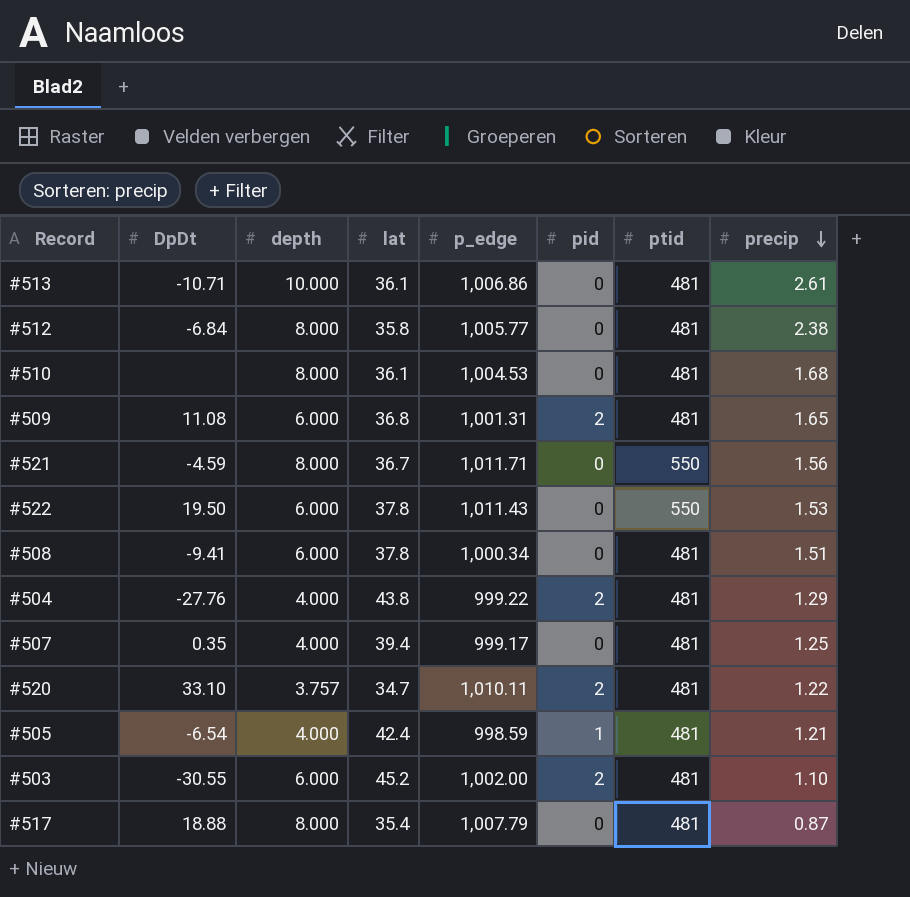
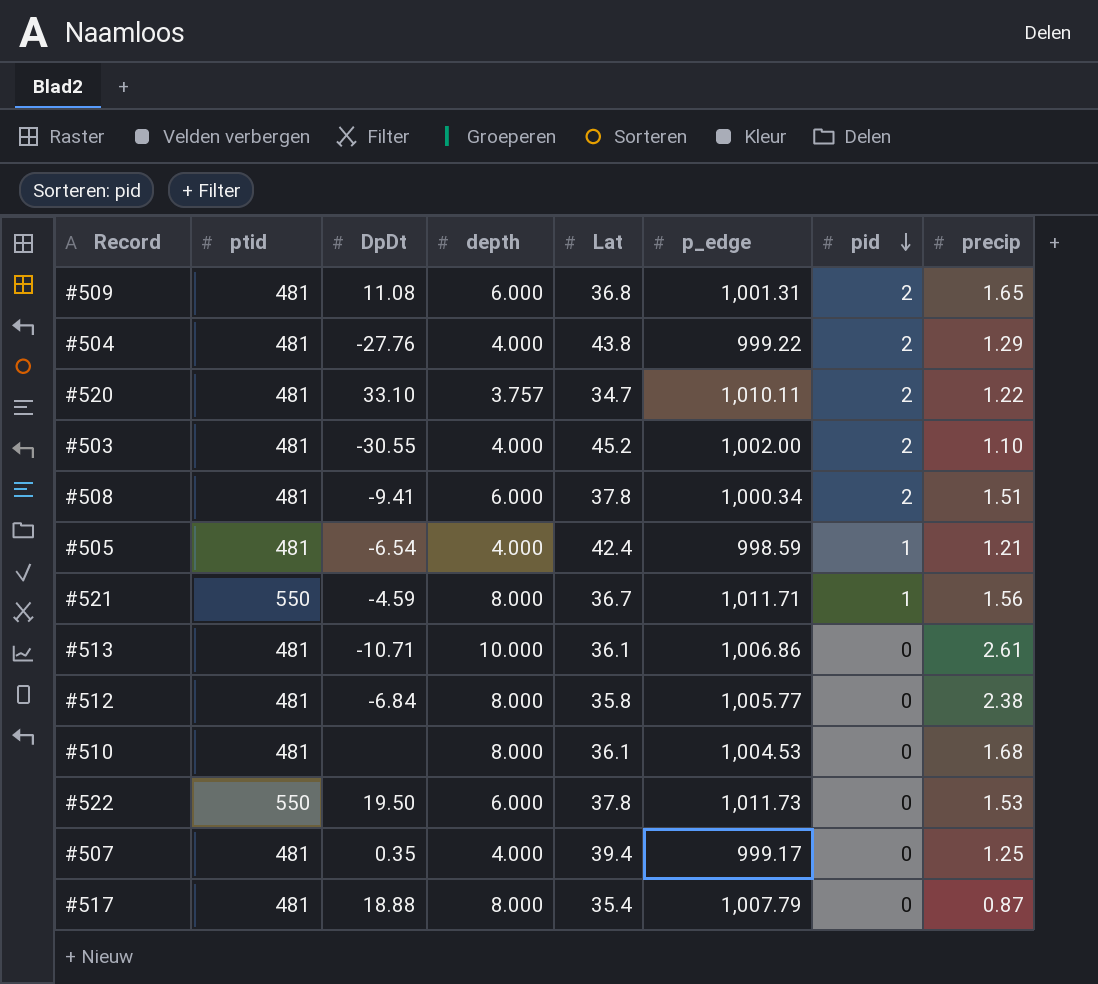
row order: precip descending -> pid descending
column ptid | position: 7 -> 2
column name: lat -> Lat
#503 | depth: 6.000 -> 4.000
#508 | pid: 0 -> 2
#521 | pid: 0 -> 1
#522 | p_edge: 1,011.43 -> 1,011.73

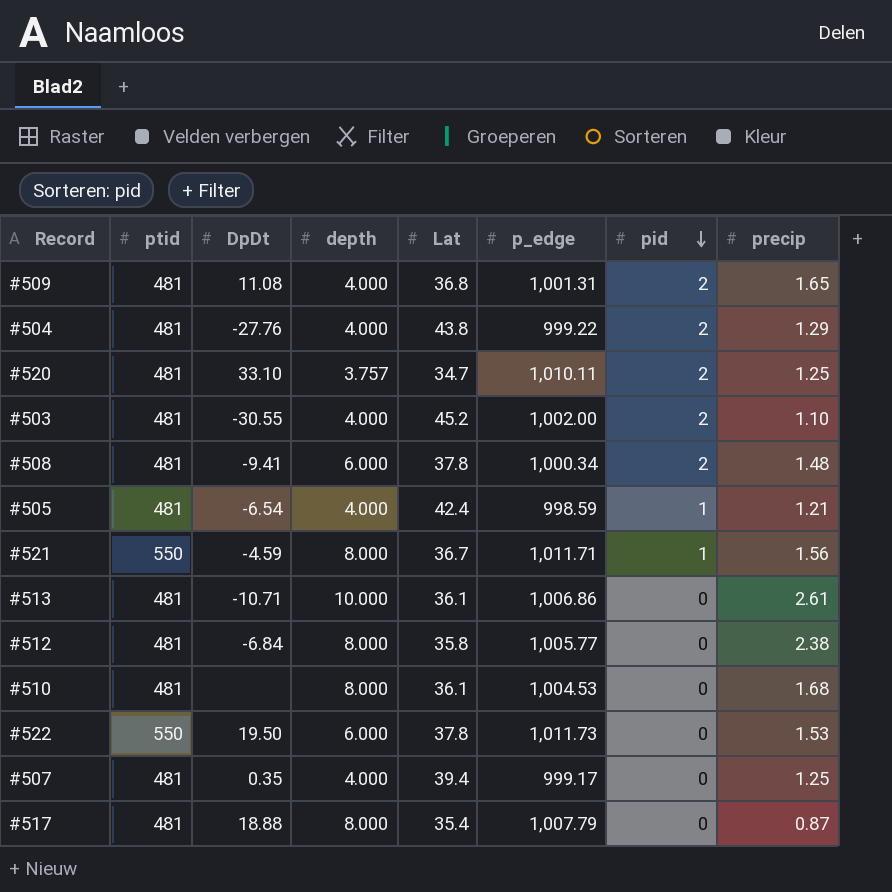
#509 | depth: 6.000 -> 4.000
#520 | precip: 1.22 -> 1.25
#508 | precip: 1.51 -> 1.48

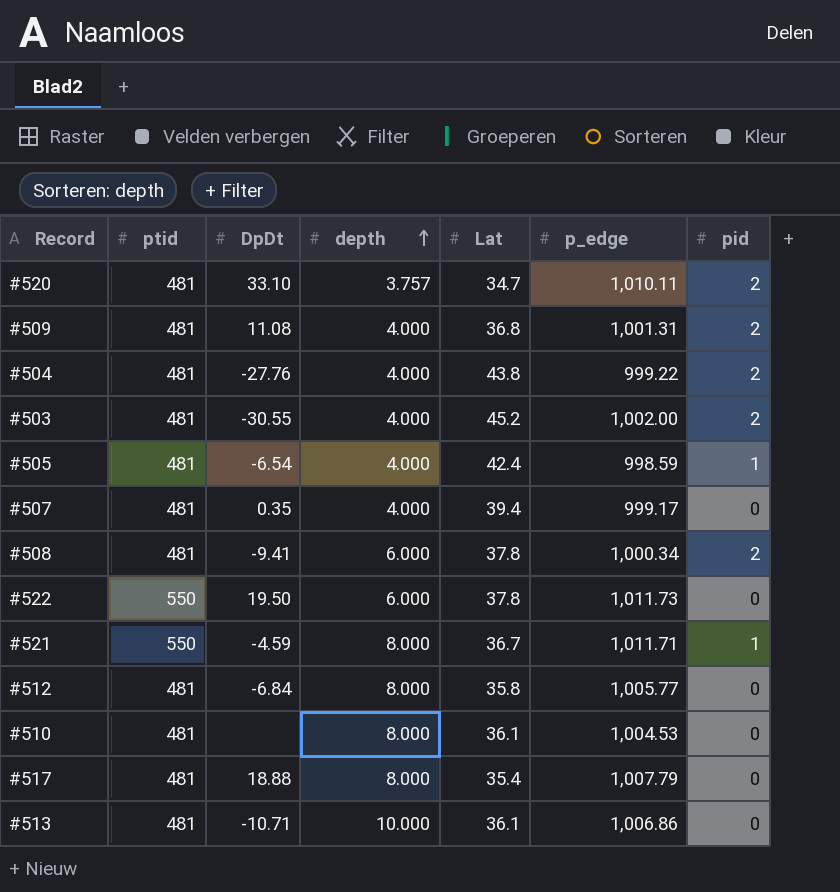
row order: pid descending -> depth ascending
column precip | position: 8 -> none

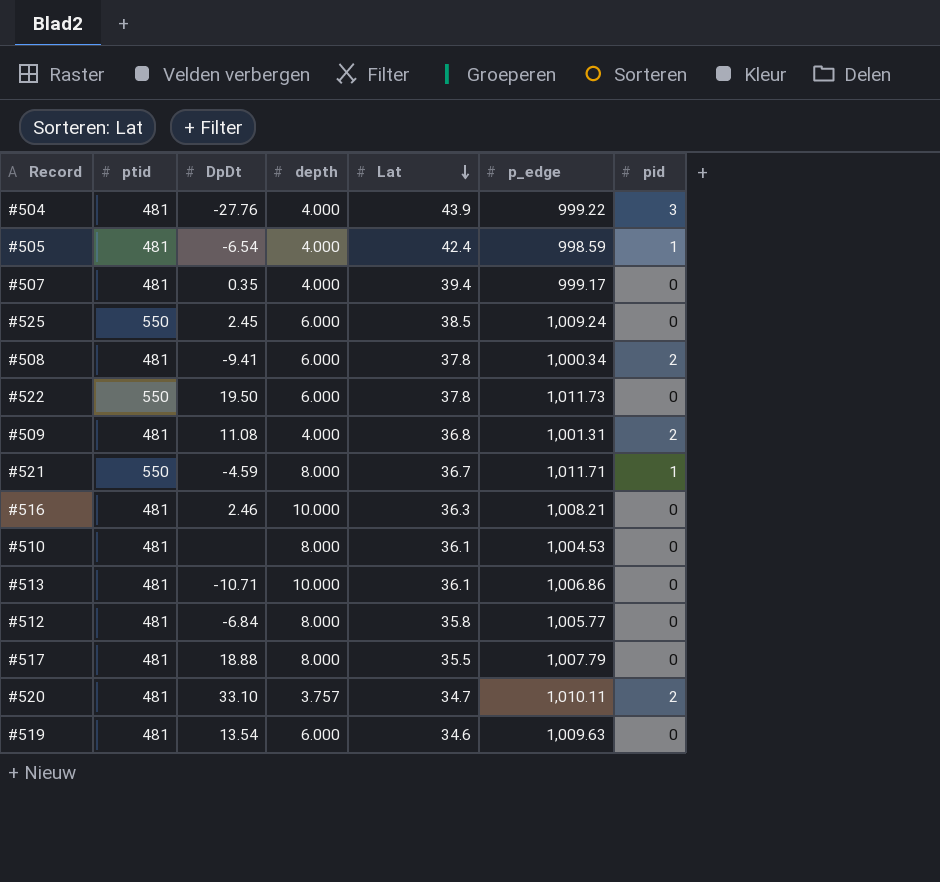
row order: depth ascending -> Lat descending
row #503: 481 | -30.55 | 4.000 | 45.2 | 1,002.00 | 2 -> none
#504 | Lat: 43.8 -> 43.9
#504 | pid: 2 -> 3
row #525: none -> 550 | 2.45 | 6.000 | 38.5 | 1,009.24 | 0
row #516: none -> 481 | 2.46 | 10.000 | 36.3 | 1,008.21 | 0
#517 | Lat: 35.4 -> 35.5
row #519: none -> 481 | 13.54 | 6.000 | 34.6 | 1,009.63 | 0

